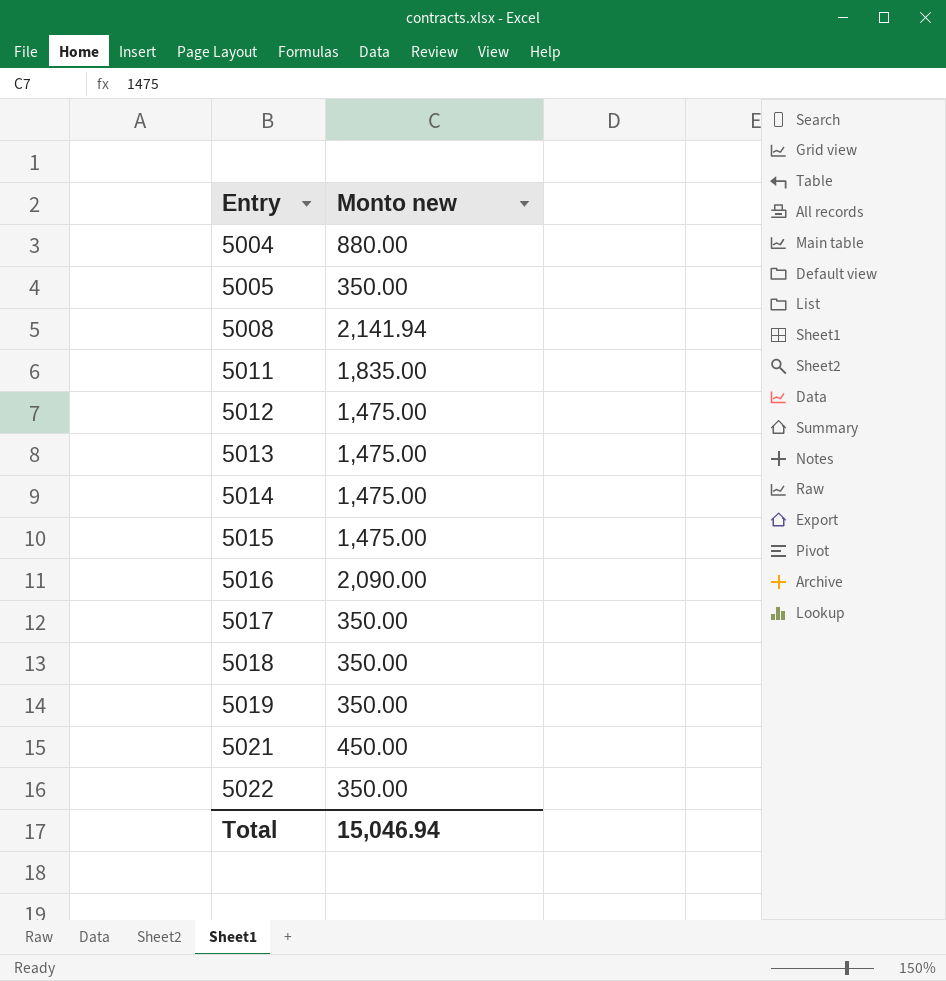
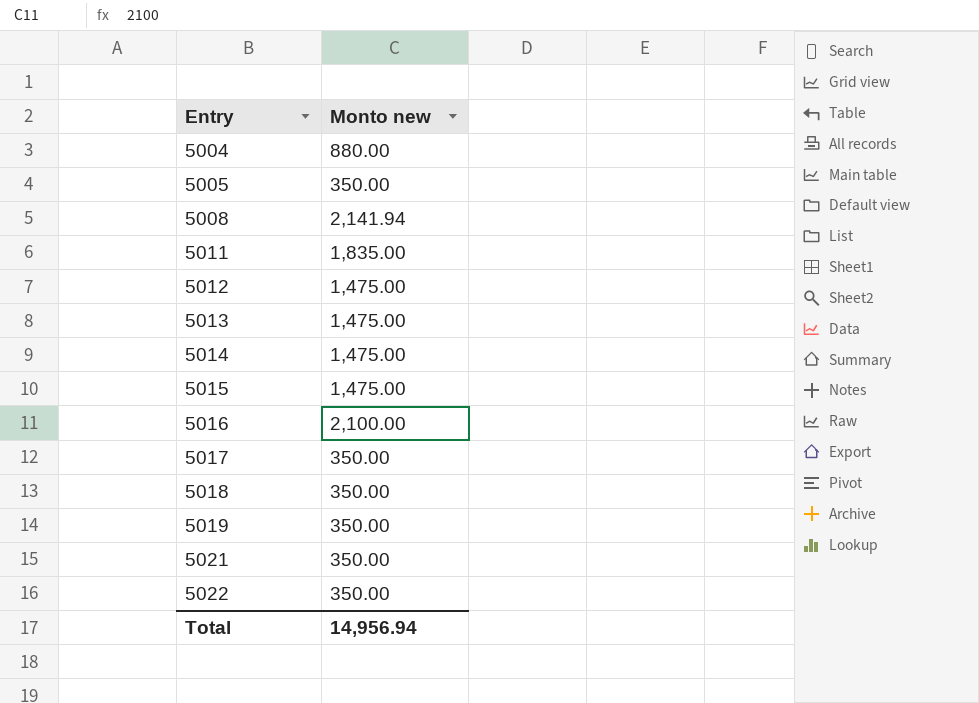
5016 | Monto new: 2,090.00 -> 2,100.00
5021 | Monto new: 450.00 -> 350.00
Total | Monto new: 15,046.94 -> 14,956.94

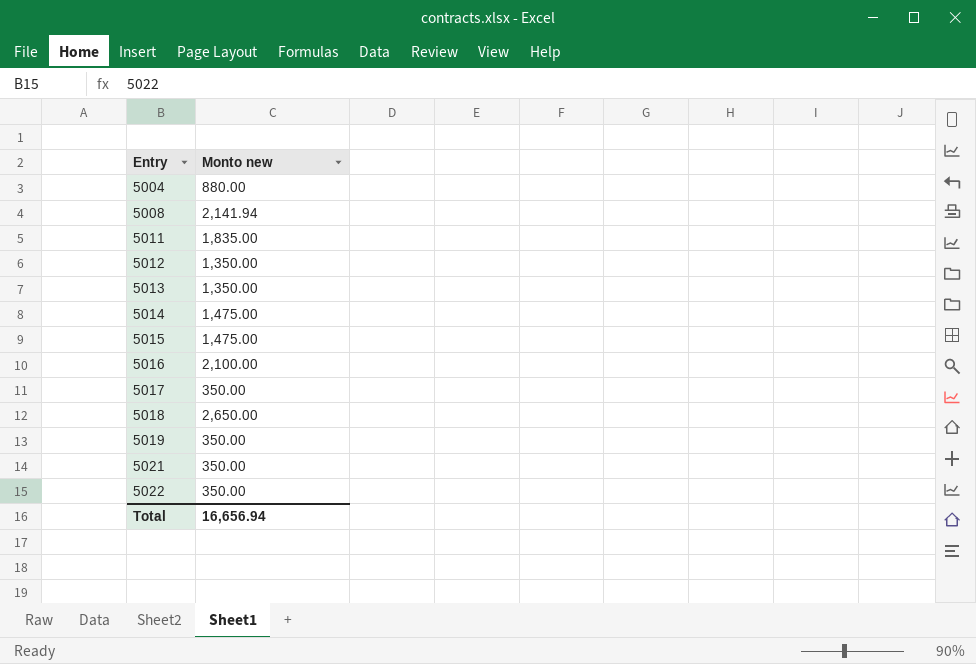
row 5005: 350.00 -> none
5012 | Monto new: 1,475.00 -> 1,350.00
5013 | Monto new: 1,475.00 -> 1,350.00
5018 | Monto new: 350.00 -> 2,650.00
Total | Monto new: 14,956.94 -> 16,656.94

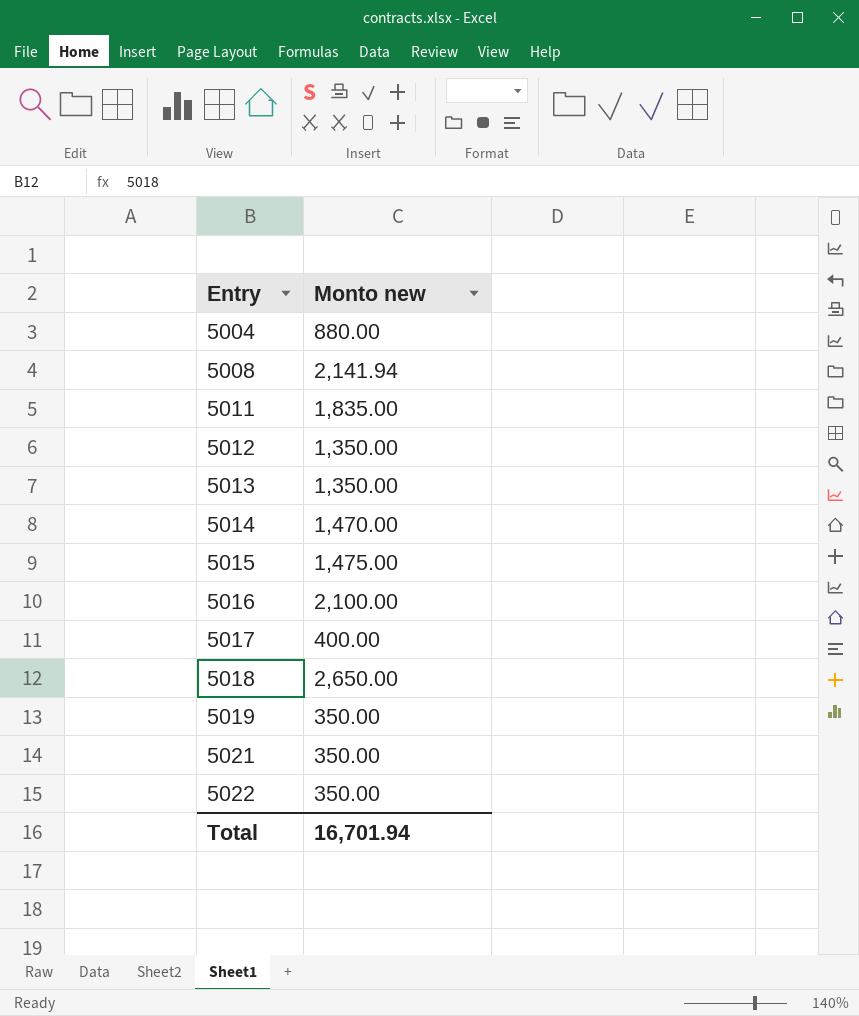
5014 | Monto new: 1,475.00 -> 1,470.00
5017 | Monto new: 350.00 -> 400.00
Total | Monto new: 16,656.94 -> 16,701.94

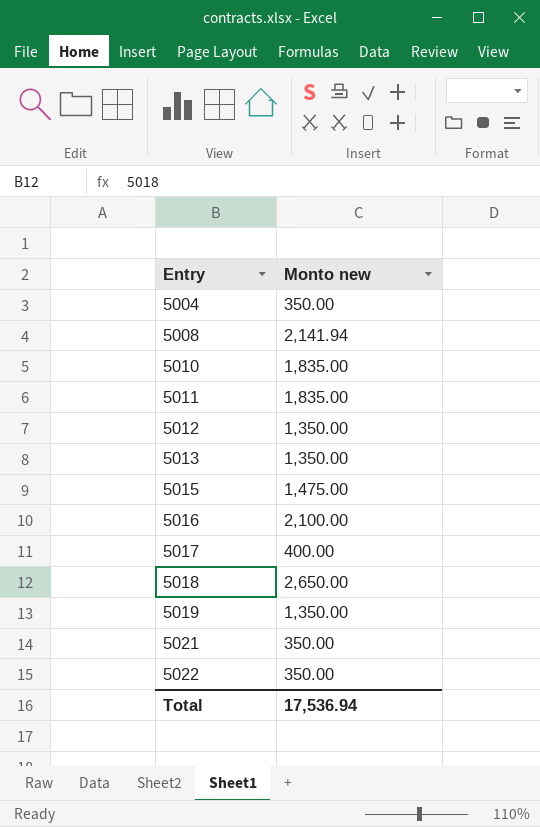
row 5014: 1,470.00 -> none
5004 | Monto new: 880.00 -> 350.00
row 5010: none -> 1,835.00
5019 | Monto new: 350.00 -> 1,350.00
Total | Monto new: 16,701.94 -> 17,536.94

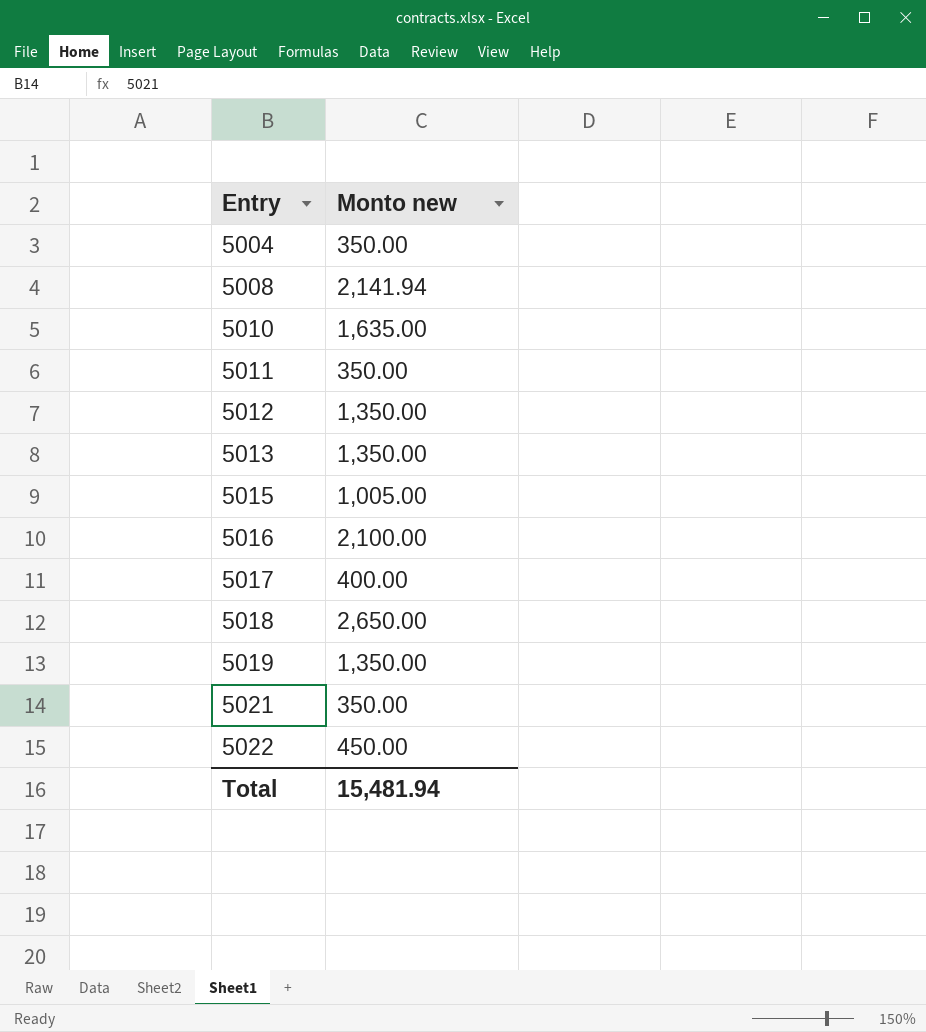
5010 | Monto new: 1,835.00 -> 1,635.00
5011 | Monto new: 1,835.00 -> 350.00
5015 | Monto new: 1,475.00 -> 1,005.00
5022 | Monto new: 350.00 -> 450.00
Total | Monto new: 17,536.94 -> 15,481.94

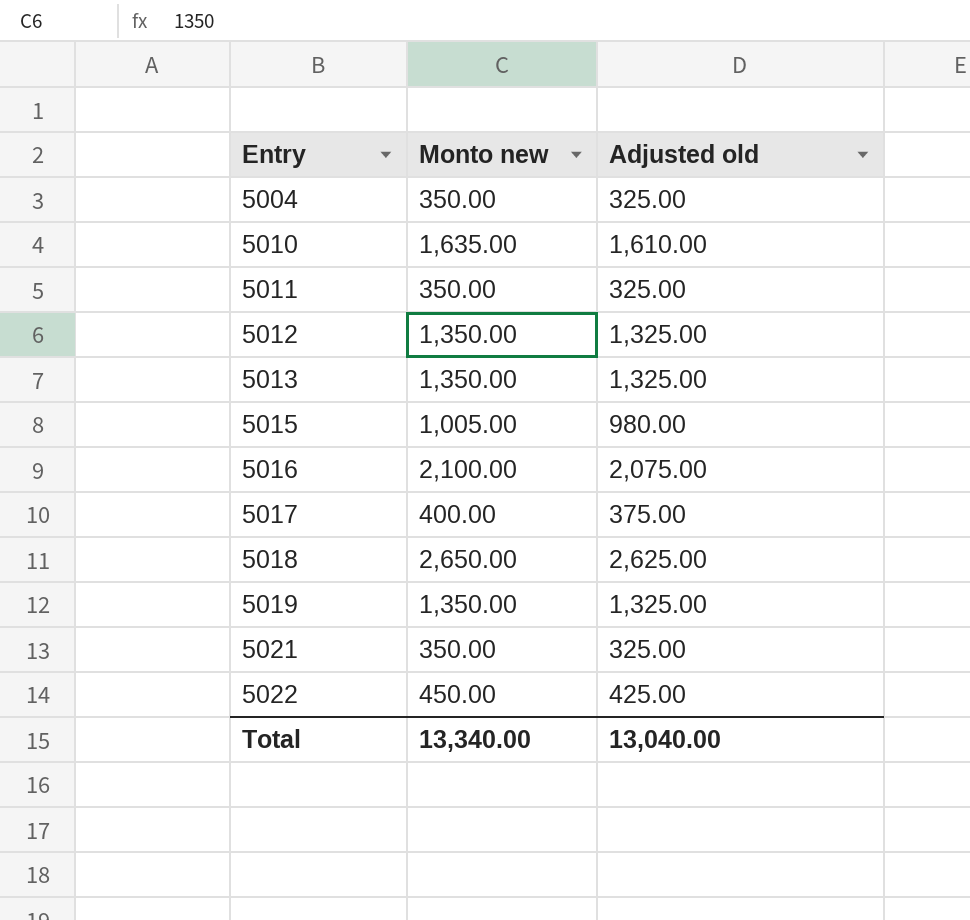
column Adjusted old | formula: none -> [Monto new] - 25
row 5008: 2,141.94 -> none
Total | Monto new: 15,481.94 -> 13,340.00

